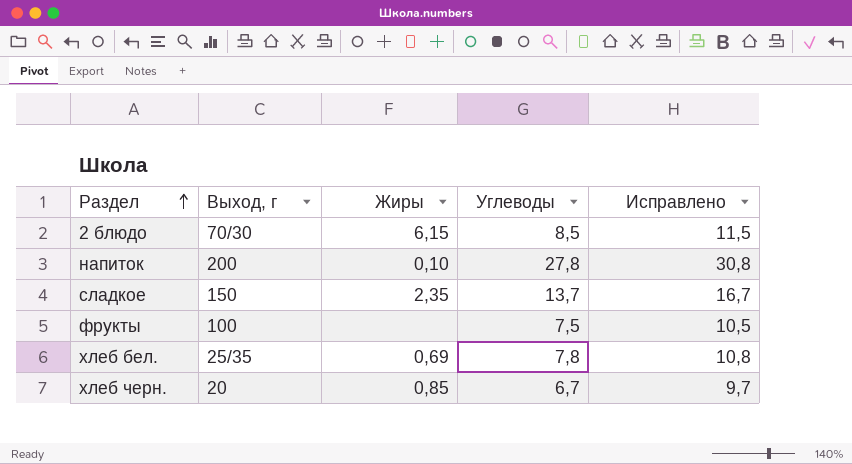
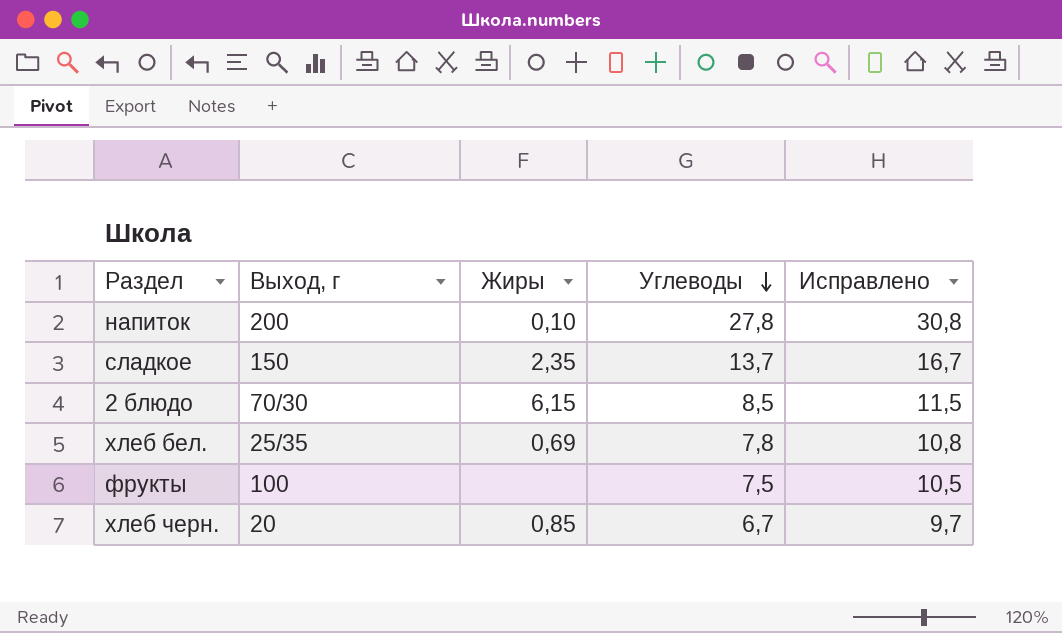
row order: Раздел ascending -> Углеводы descending

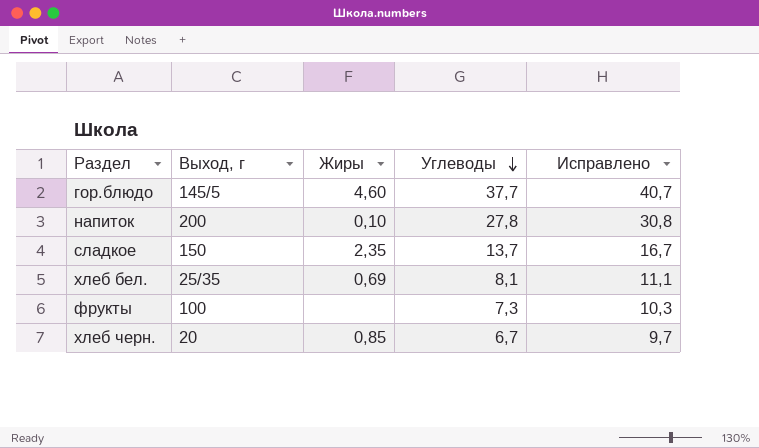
row 2 блюдо: 70/30 | 6,15 | 8,5 | 11,5 -> none
row гор.блюдо: none -> 145/5 | 4,60 | 37,7 | 40,7
хлеб бел. | Углеводы: 7,8 -> 8,1
хлеб бел. | Исправлено: 10,8 -> 11,1
фрукты | Углеводы: 7,5 -> 7,3
фрукты | Исправлено: 10,5 -> 10,3

